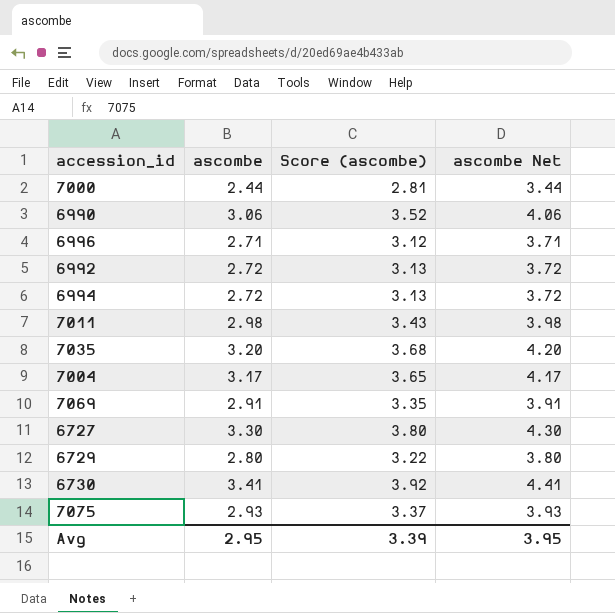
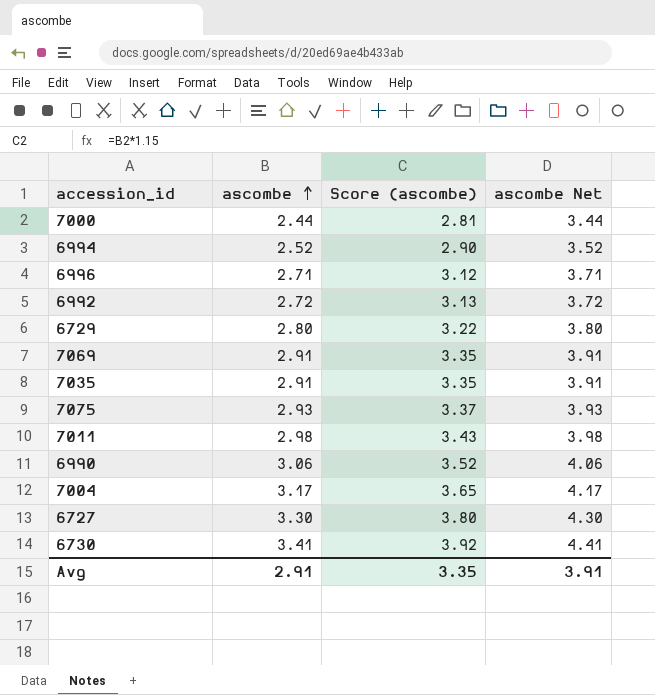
row order: none -> ascombe ascending
6994 | ascombe: 2.72 -> 2.52
6994 | Score (ascombe): 3.13 -> 2.90
6994 | ascombe Net: 3.72 -> 3.52
7035 | ascombe: 3.20 -> 2.91
7035 | Score (ascombe): 3.68 -> 3.35
7035 | ascombe Net: 4.20 -> 3.91
Avg | ascombe: 2.95 -> 2.91
Avg | Score (ascombe): 3.39 -> 3.35
Avg | ascombe Net: 3.95 -> 3.91

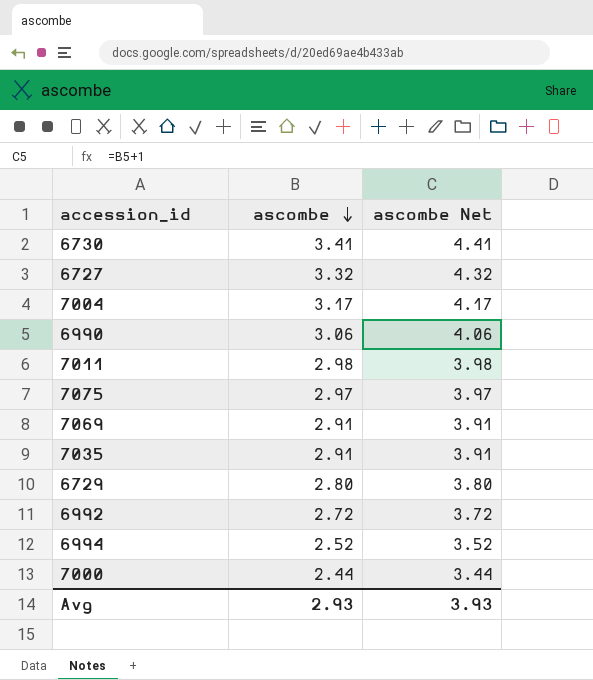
row order: ascombe ascending -> ascombe descending
column Score (ascombe) | formula: [ascombe] * 1.15 -> none
row 6996: 2.71 | 3.12 | 3.71 -> none
6727 | ascombe: 3.30 -> 3.32
6727 | ascombe Net: 4.30 -> 4.32
7075 | ascombe: 2.93 -> 2.97
7075 | ascombe Net: 3.93 -> 3.97
Avg | ascombe: 2.91 -> 2.93
Avg | ascombe Net: 3.91 -> 3.93

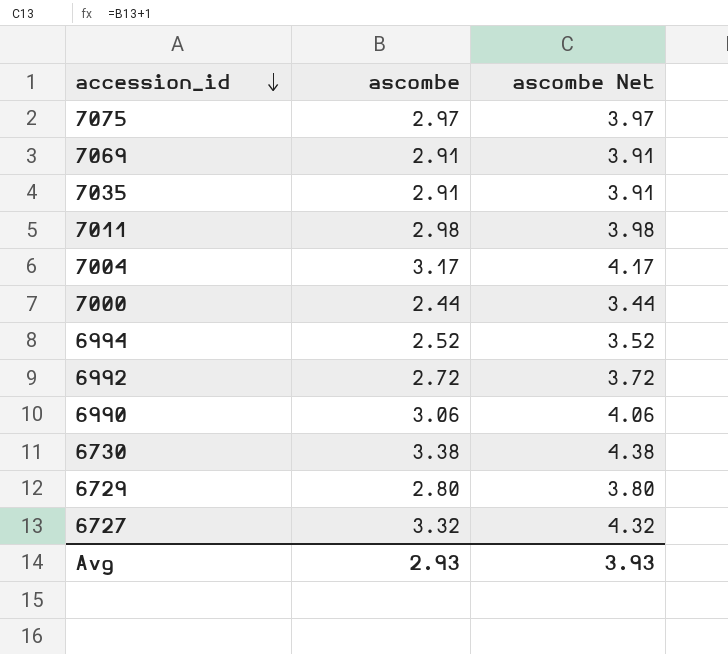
row order: ascombe descending -> accession_id descending
6730 | ascombe: 3.41 -> 3.38
6730 | ascombe Net: 4.41 -> 4.38

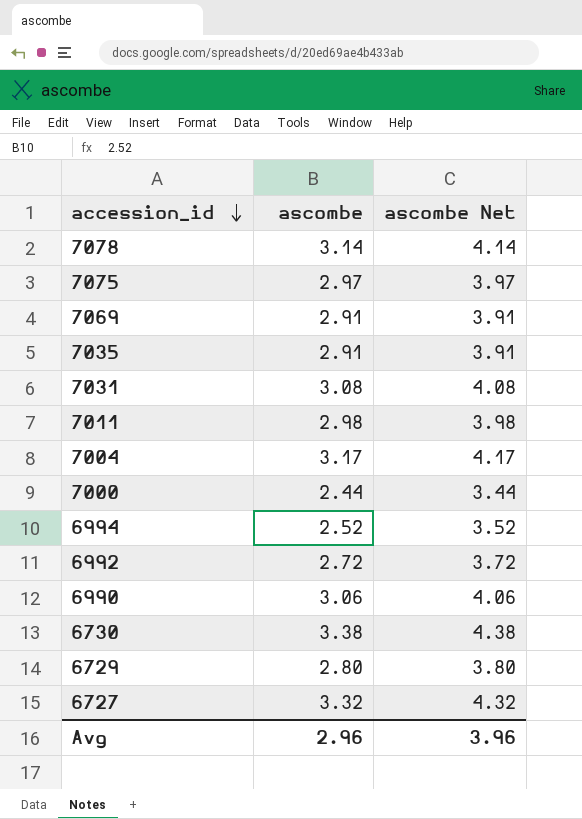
row 7078: none -> 3.14 | 4.14
row 7031: none -> 3.08 | 4.08
Avg | ascombe: 2.93 -> 2.96
Avg | ascombe Net: 3.93 -> 3.96

